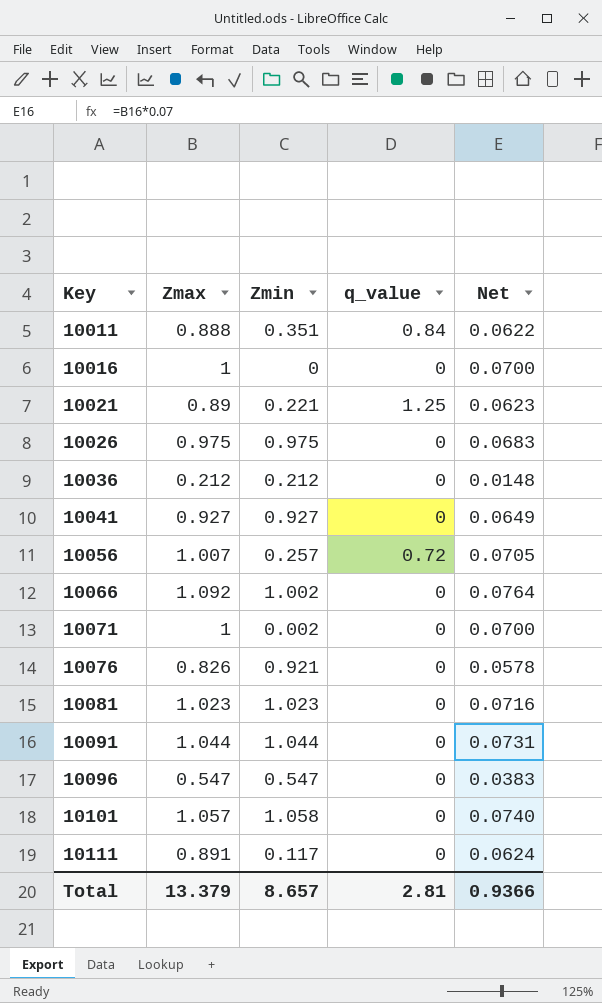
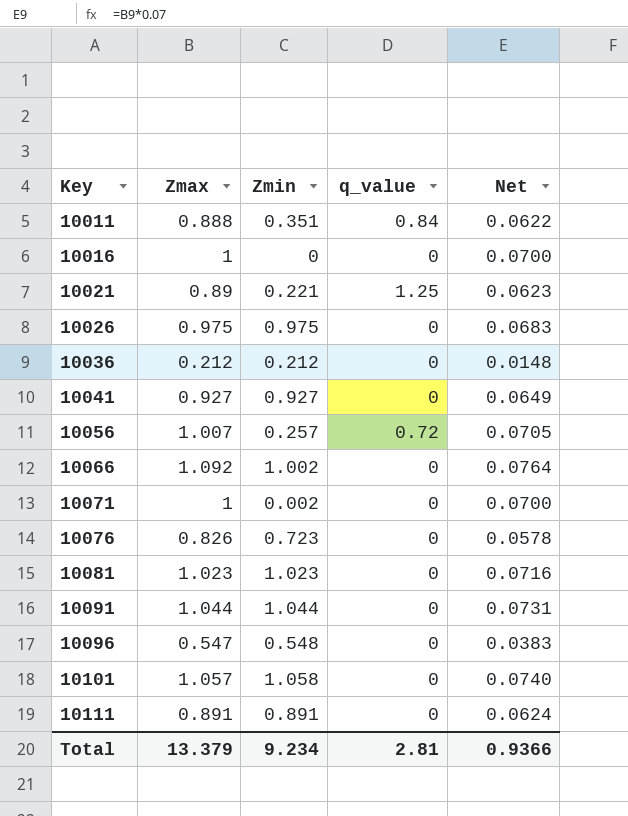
10076 | Zmin: 0.921 -> 0.723
10096 | Zmin: 0.547 -> 0.548
10111 | Zmin: 0.117 -> 0.891
Total | Zmin: 8.657 -> 9.234

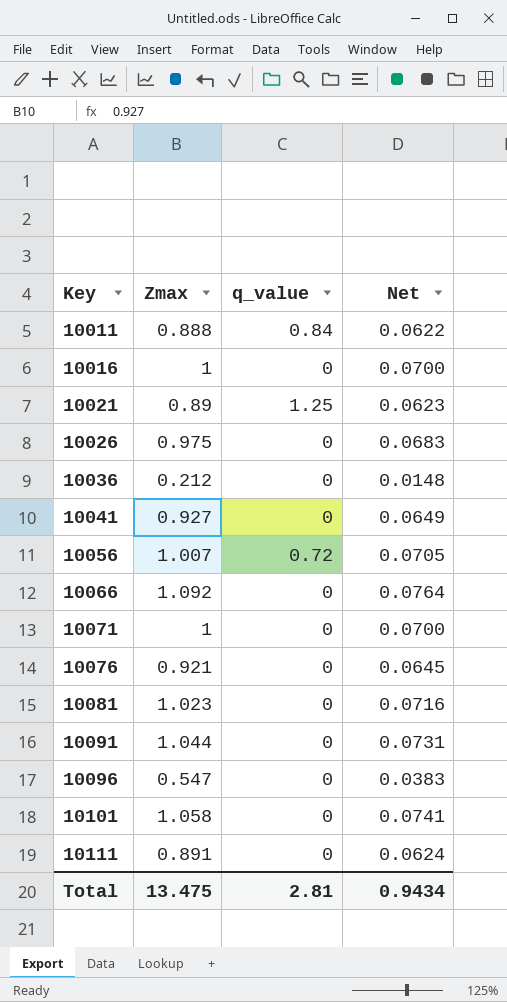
column Zmin | position: 3 -> none
10076 | Zmax: 0.826 -> 0.921
10076 | Net: 0.0578 -> 0.0645
10101 | Zmax: 1.057 -> 1.058
10101 | Net: 0.0740 -> 0.0741
Total | Zmax: 13.379 -> 13.475
Total | Net: 0.9366 -> 0.9434

